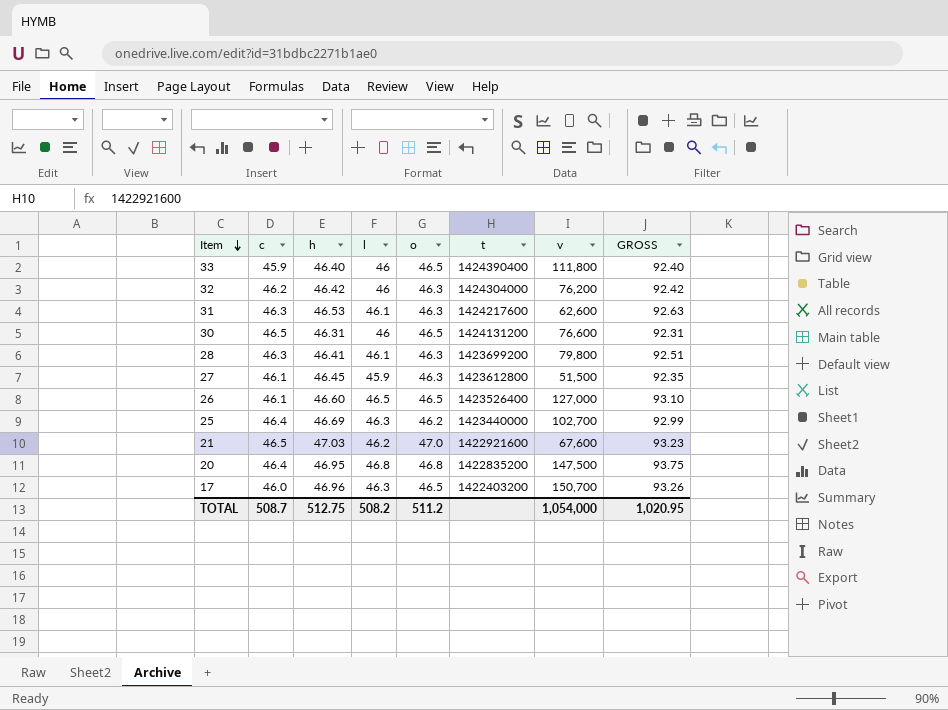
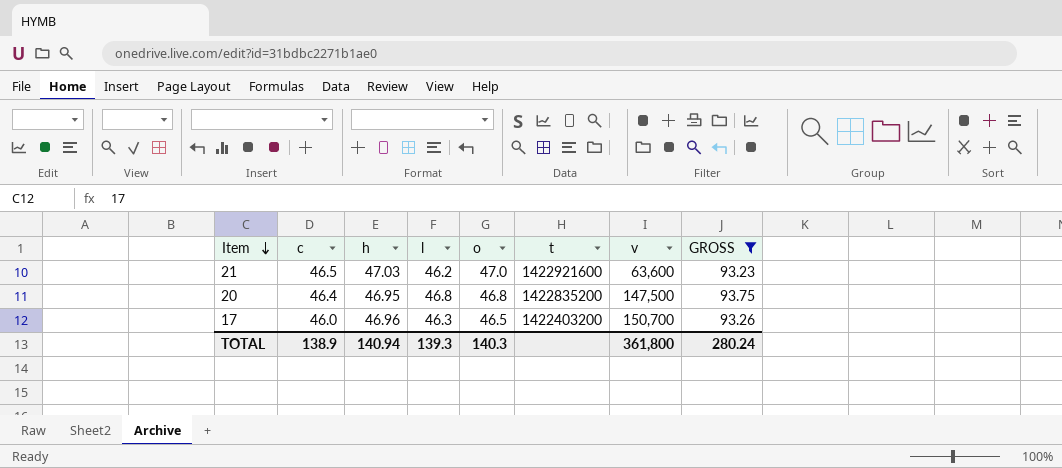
filter: none -> GROSS >= 93.23
21 | v: 67,600 -> 63,600
TOTAL | c: 508.7 -> 138.9
TOTAL | h: 512.75 -> 140.94
TOTAL | l: 508.2 -> 139.3
TOTAL | o: 511.2 -> 140.3
TOTAL | v: 1,054,000 -> 361,800
TOTAL | GROSS: 1,020.95 -> 280.24

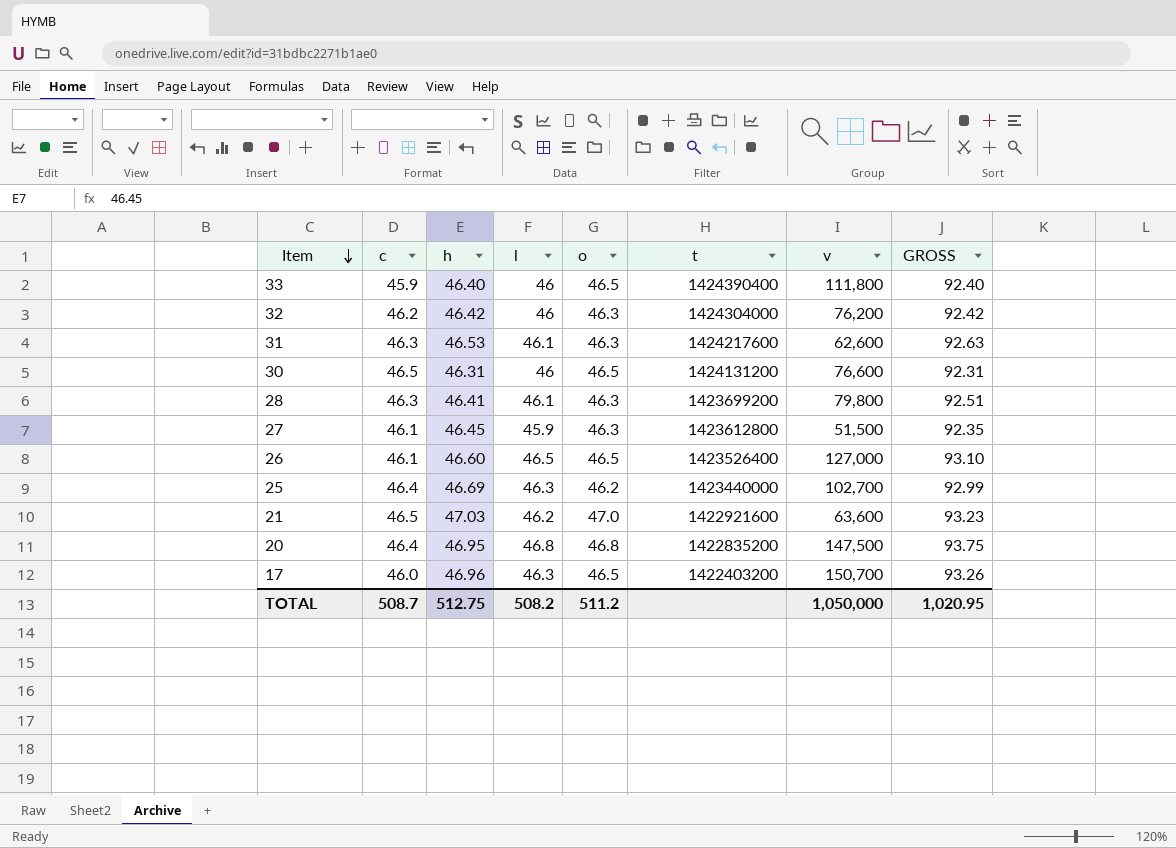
filter: GROSS >= 93.23 -> none
TOTAL | c: 138.9 -> 508.7
TOTAL | h: 140.94 -> 512.75
TOTAL | l: 139.3 -> 508.2
TOTAL | o: 140.3 -> 511.2
TOTAL | v: 361,800 -> 1,050,000
TOTAL | GROSS: 280.24 -> 1,020.95

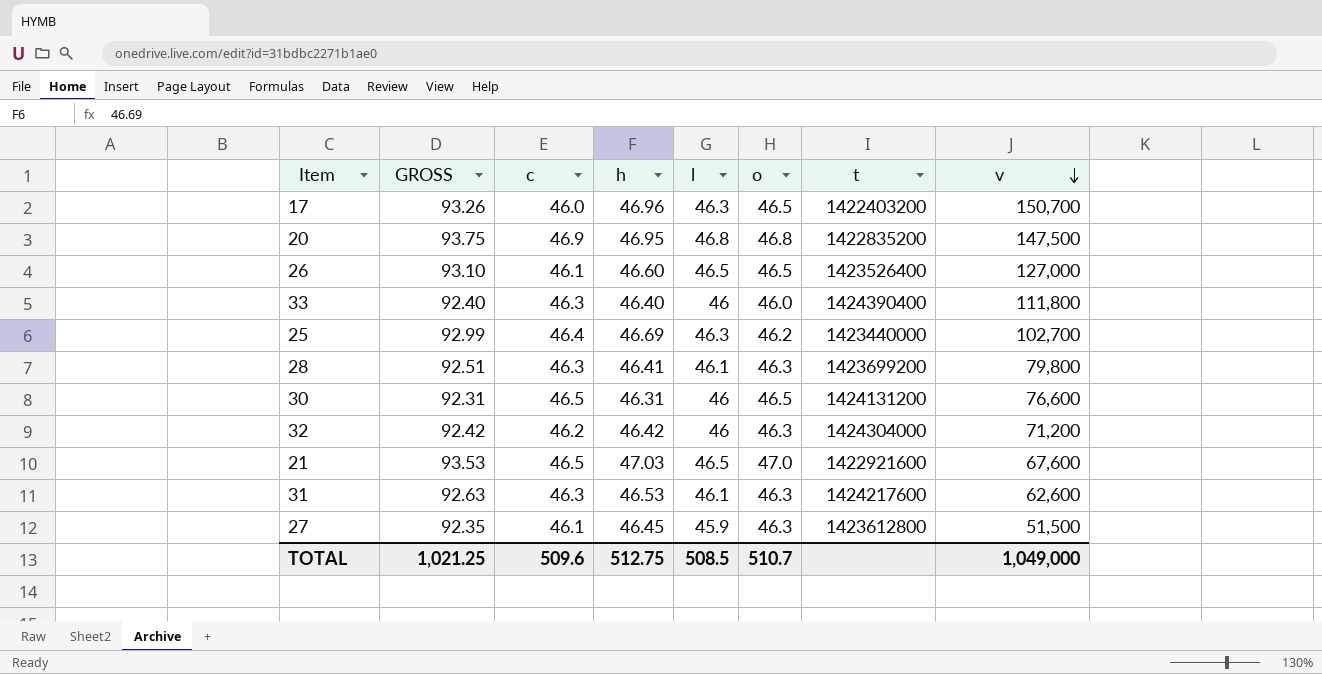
row order: Item descending -> v descending
column GROSS | position: 8 -> 2
20 | c: 46.4 -> 46.9
33 | c: 45.9 -> 46.3
33 | o: 46.5 -> 46.0
32 | v: 76,200 -> 71,200
21 | GROSS: 93.23 -> 93.53
21 | l: 46.2 -> 46.5
21 | v: 63,600 -> 67,600
TOTAL | GROSS: 1,020.95 -> 1,021.25
TOTAL | c: 508.7 -> 509.6
TOTAL | l: 508.2 -> 508.5
TOTAL | o: 511.2 -> 510.7
TOTAL | v: 1,050,000 -> 1,049,000

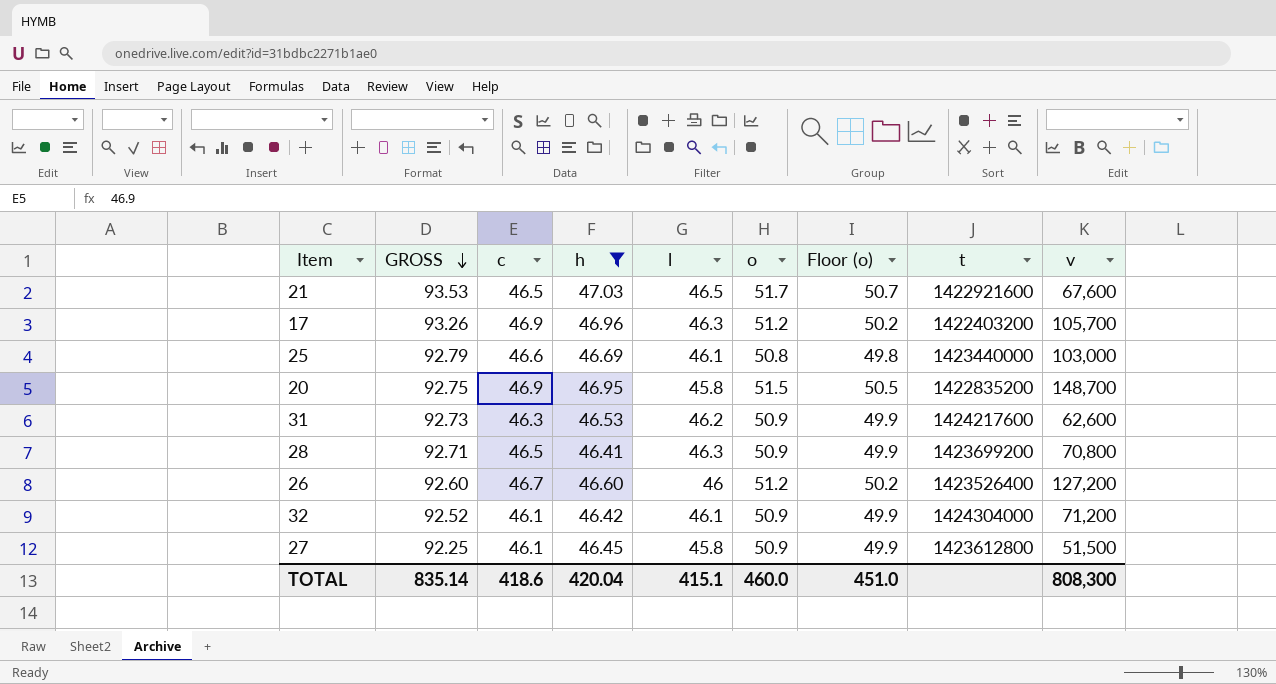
filter: none -> h >= 46.41
row order: v descending -> GROSS descending
column Floor (o) | formula: none -> [o] - 1
21 | o: 47.0 -> 51.7
17 | c: 46.0 -> 46.9
17 | o: 46.5 -> 51.2
17 | v: 150,700 -> 105,700
25 | GROSS: 92.99 -> 92.79
25 | c: 46.4 -> 46.6
25 | l: 46.3 -> 46.1
25 | o: 46.2 -> 50.8
25 | v: 102,700 -> 103,000
20 | GROSS: 93.75 -> 92.75
20 | l: 46.8 -> 45.8
20 | o: 46.8 -> 51.5
20 | v: 147,500 -> 148,700
31 | GROSS: 92.63 -> 92.73
31 | l: 46.1 -> 46.2
31 | o: 46.3 -> 50.9
28 | GROSS: 92.51 -> 92.71
28 | c: 46.3 -> 46.5
28 | l: 46.1 -> 46.3
28 | o: 46.3 -> 50.9
28 | v: 79,800 -> 70,800
26 | GROSS: 93.10 -> 92.60
26 | c: 46.1 -> 46.7
26 | l: 46.5 -> 46
26 | o: 46.5 -> 51.2
26 | v: 127,000 -> 127,200
32 | GROSS: 92.42 -> 92.52
32 | c: 46.2 -> 46.1
32 | l: 46 -> 46.1
32 | o: 46.3 -> 50.9
27 | GROSS: 92.35 -> 92.25
27 | l: 45.9 -> 45.8
27 | o: 46.3 -> 50.9
TOTAL | GROSS: 1,021.25 -> 835.14
TOTAL | c: 509.6 -> 418.6
TOTAL | h: 512.75 -> 420.04
TOTAL | l: 508.5 -> 415.1
TOTAL | o: 510.7 -> 460.0
TOTAL | v: 1,049,000 -> 808,300

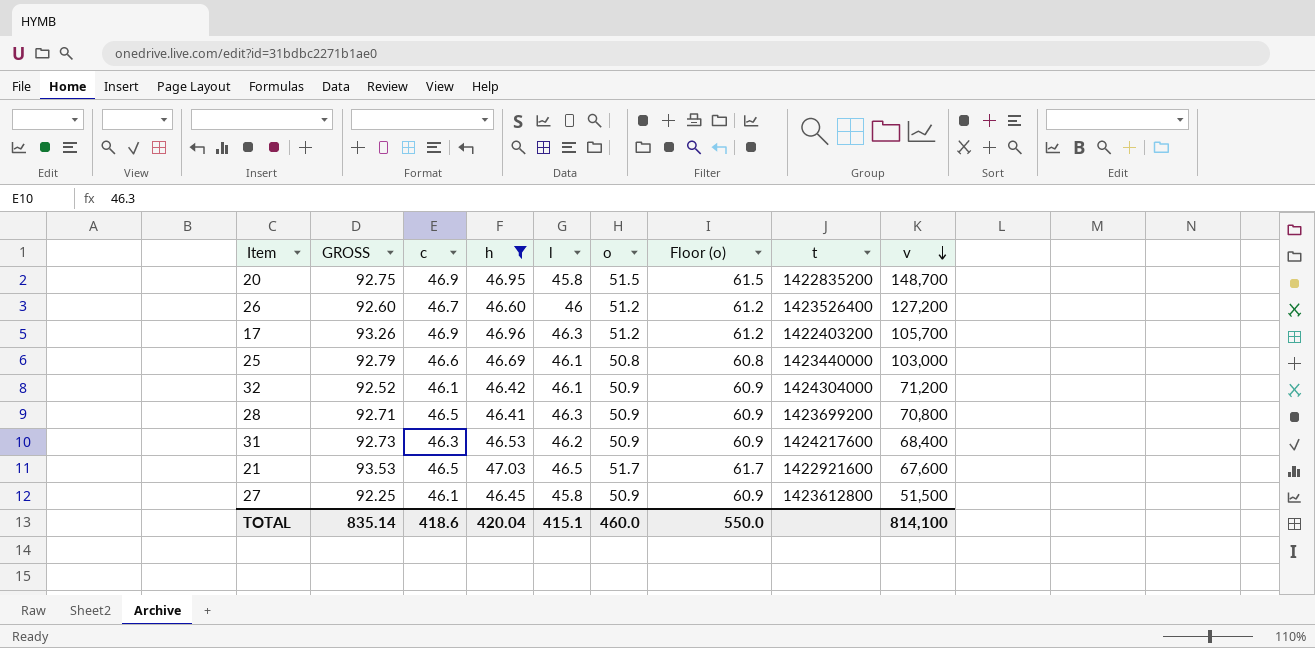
row order: GROSS descending -> v descending
column Floor (o) | formula: [o] - 1 -> [o] + 10
31 | v: 62,600 -> 68,400
TOTAL | Floor (o): 451.0 -> 550.0
TOTAL | v: 808,300 -> 814,100

